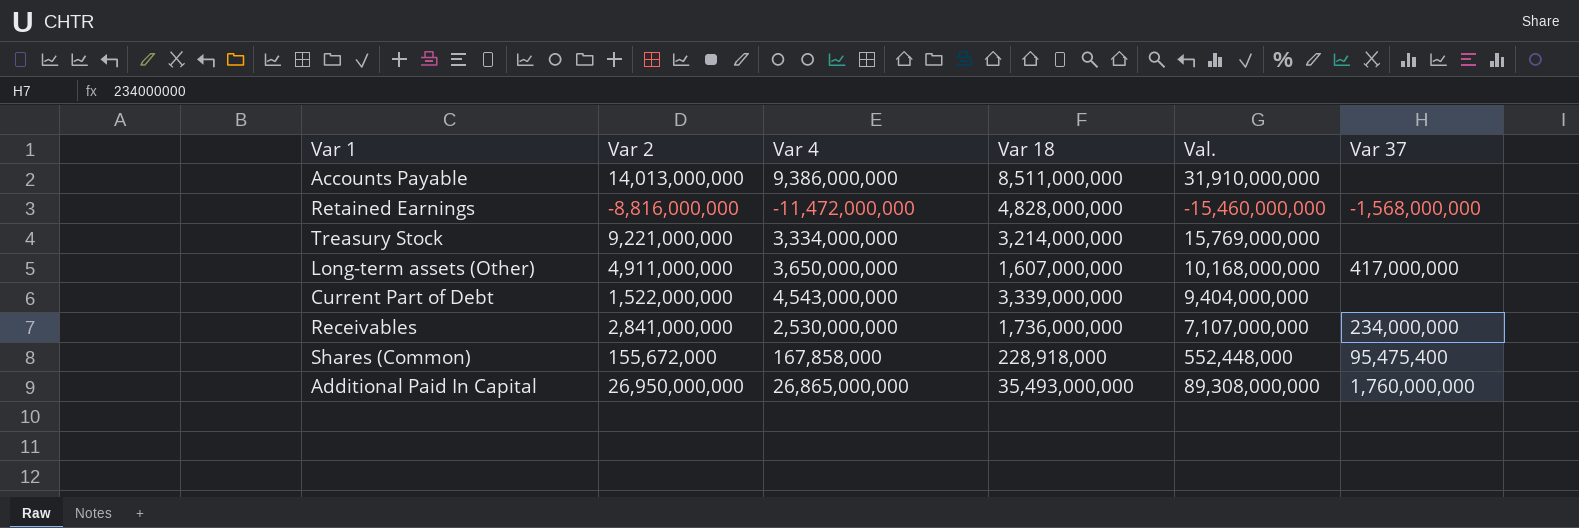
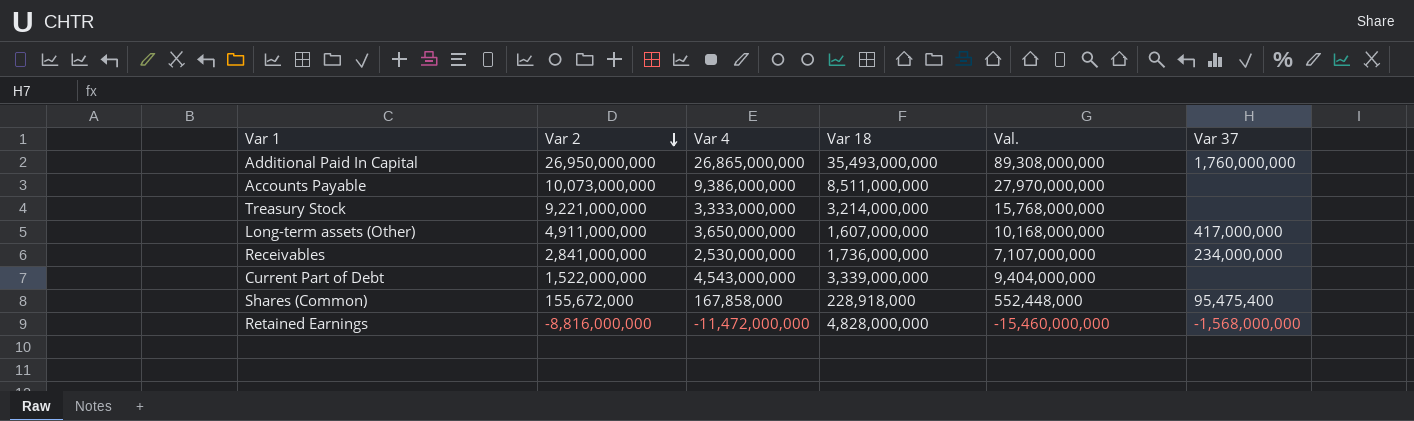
row order: none -> Var 2 descending
Accounts Payable | Var 2: 14,013,000,000 -> 10,073,000,000
Accounts Payable | Val.: 31,910,000,000 -> 27,970,000,000
Treasury Stock | Var 4: 3,334,000,000 -> 3,333,000,000
Treasury Stock | Val.: 15,769,000,000 -> 15,768,000,000

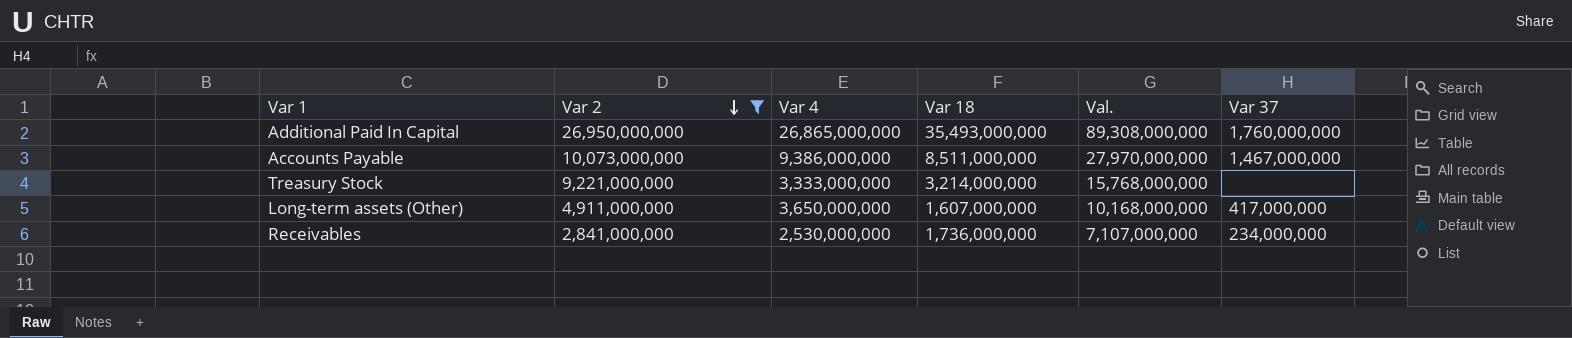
filter: none -> Var 2 >= 2,841,000,000
Accounts Payable | Var 37: none -> 1,467,000,000

